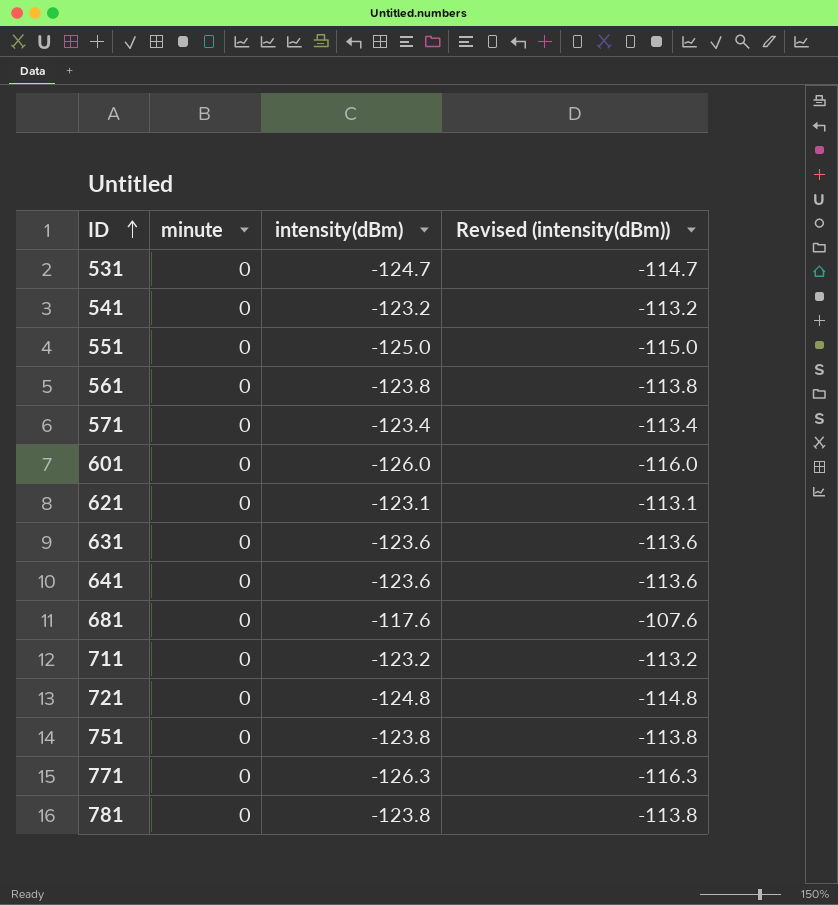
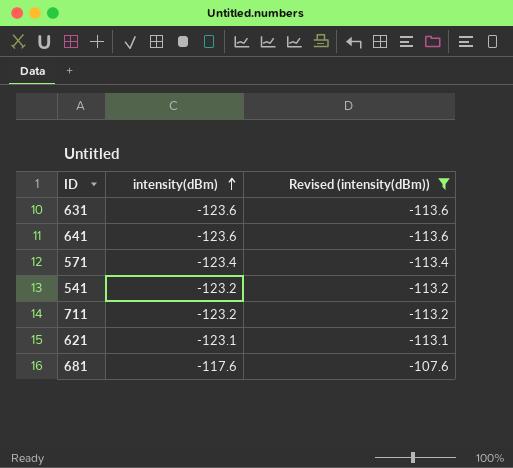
filter: none -> Revised (intensity(dBm)) >= -113.6
row order: ID ascending -> intensity(dBm) ascending
column minute | position: 2 -> none

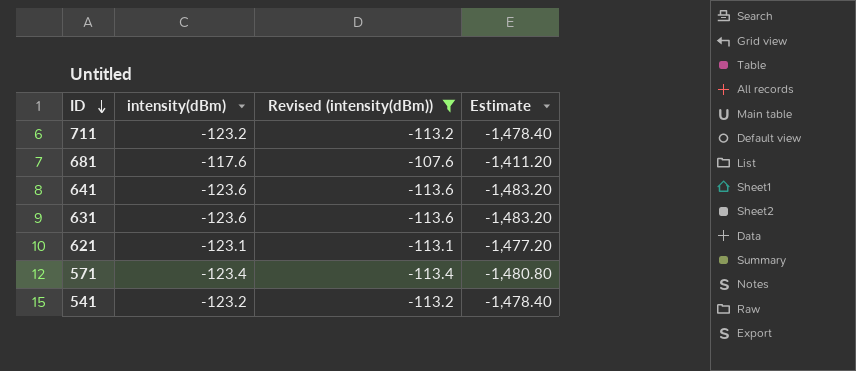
row order: intensity(dBm) ascending -> ID descending
column Estimate | formula: none -> [intensity(dBm)] * 12

